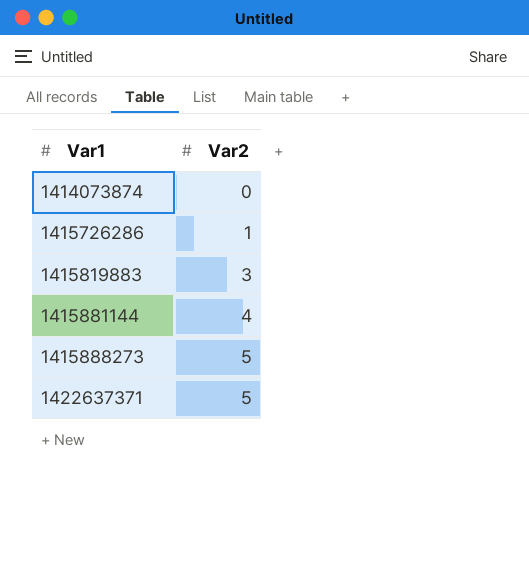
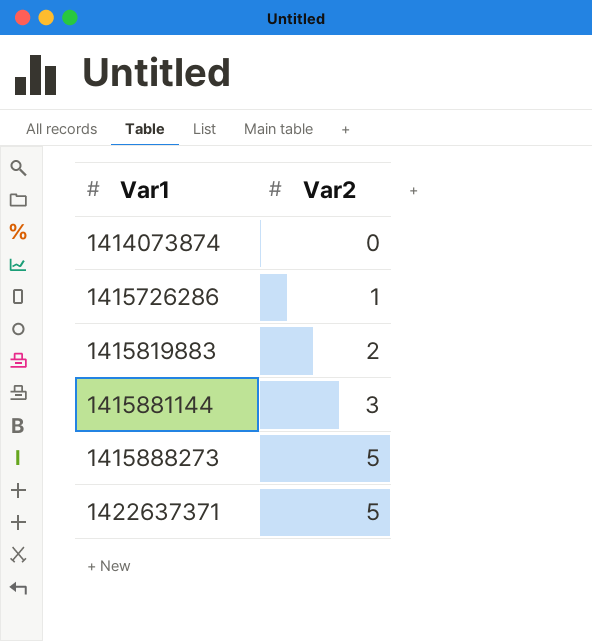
1415819883 | Var2: 3 -> 2
1415881144 | Var2: 4 -> 3

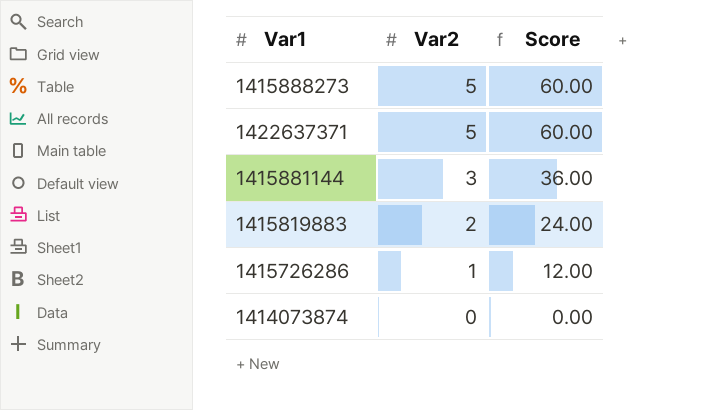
row order: Var1 ascending -> Var2 descending
column Score | formula: none -> [Var2] * 12

